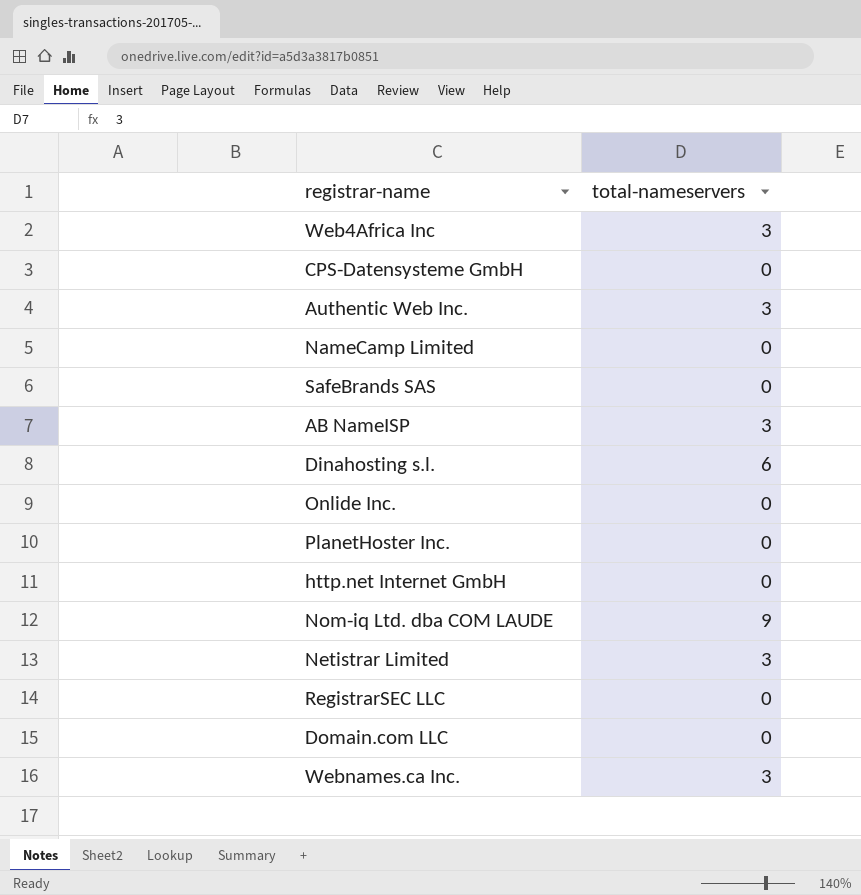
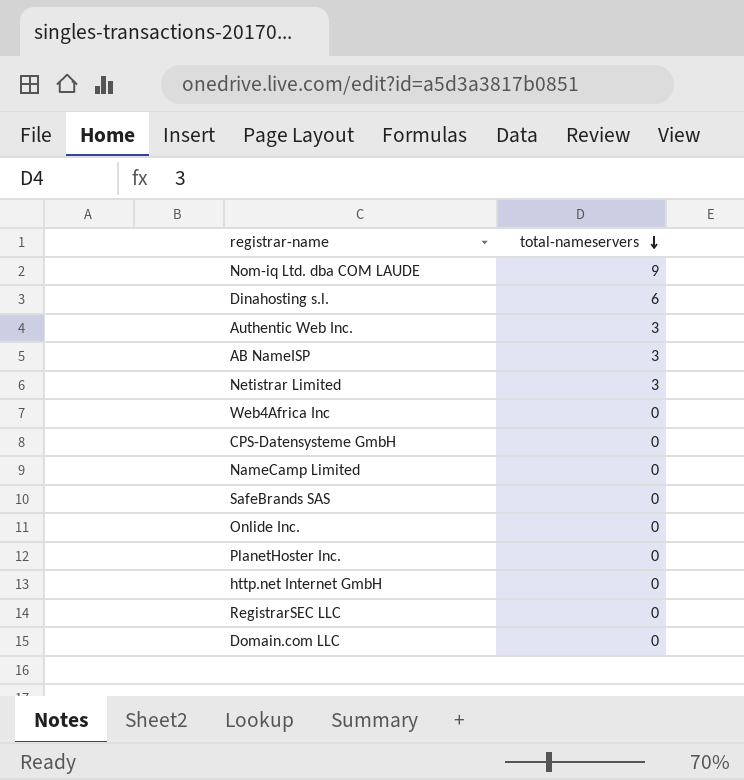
row order: none -> total-nameservers descending
row Webnames.ca Inc.: 3 -> none
Web4Africa Inc | total-nameservers: 3 -> 0

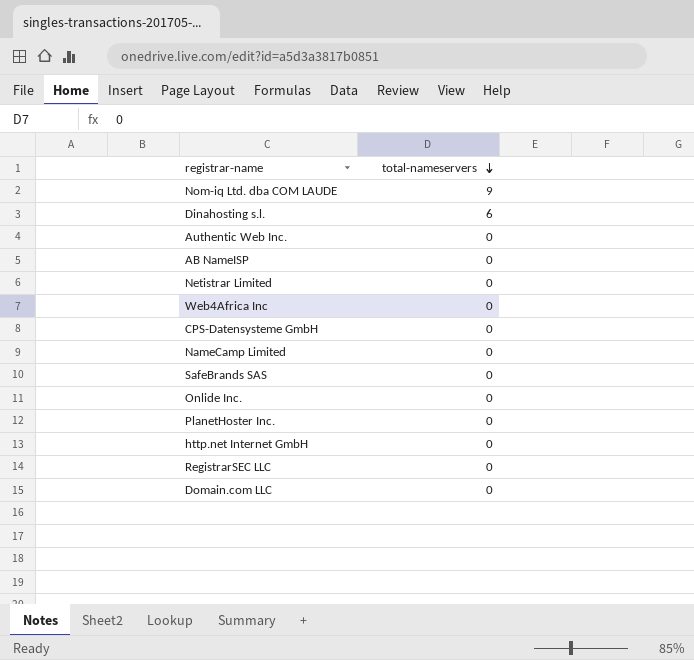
Authentic Web Inc. | total-nameservers: 3 -> 0
AB NameISP | total-nameservers: 3 -> 0
Netistrar Limited | total-nameservers: 3 -> 0

